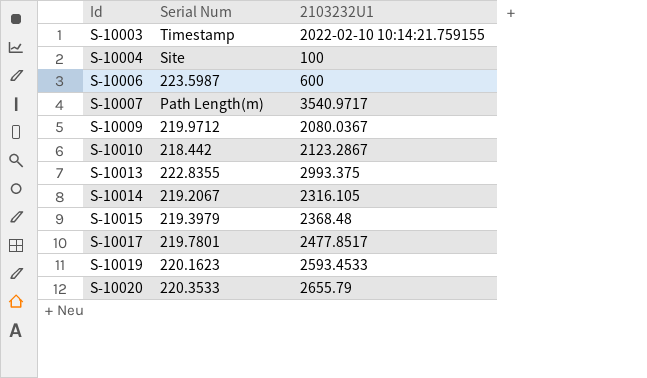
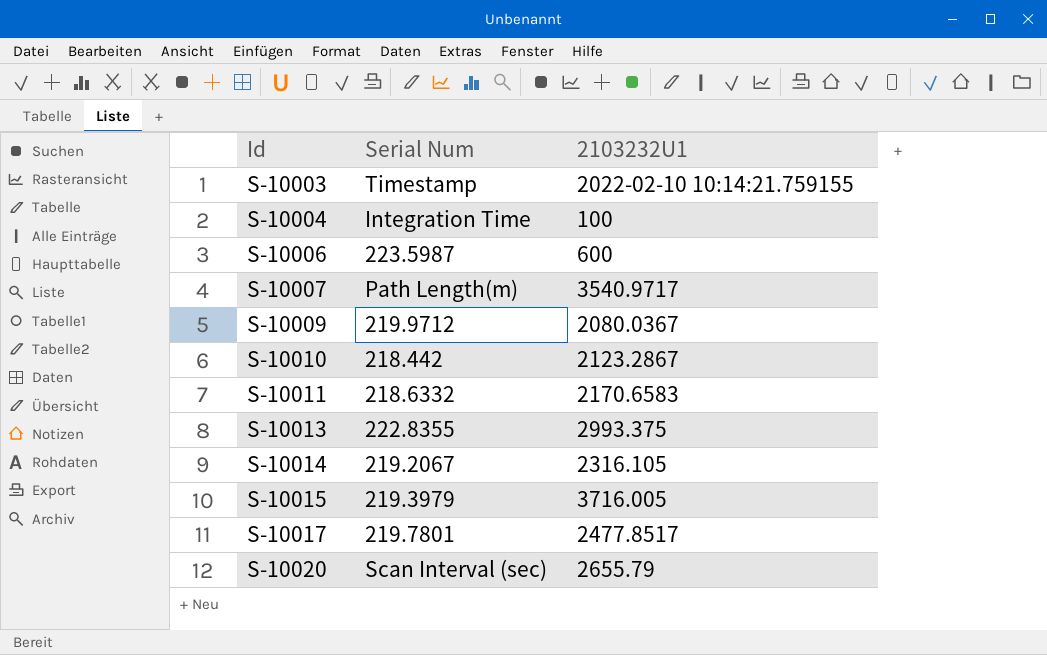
row S-10019: 220.1623 | 2593.4533 -> none
S-10004 | Serial Num: Site -> Integration Time
row S-10011: none -> 218.6332 | 2170.6583
S-10015 | 2103232U1: 2368.48 -> 3716.005
S-10020 | Serial Num: 220.3533 -> Scan Interval (sec)

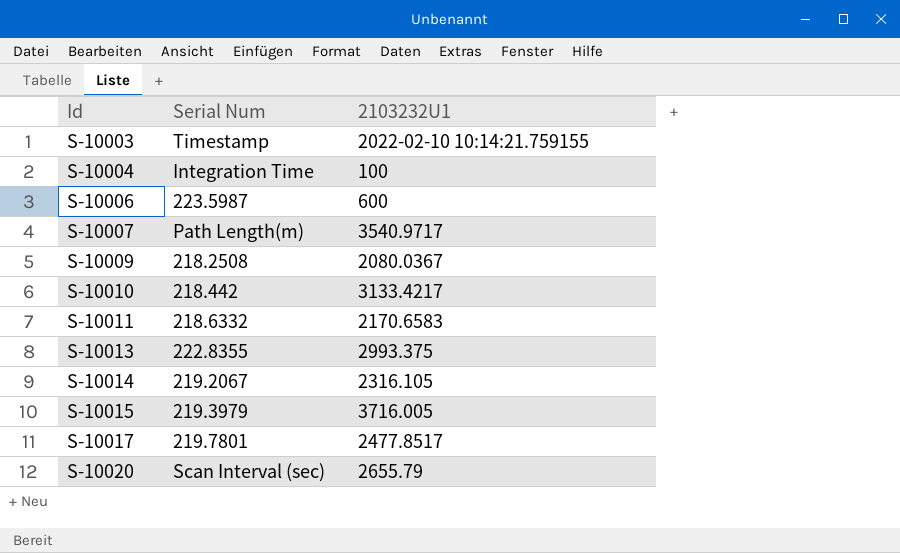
S-10009 | Serial Num: 219.9712 -> 218.2508
S-10010 | 2103232U1: 2123.2867 -> 3133.4217

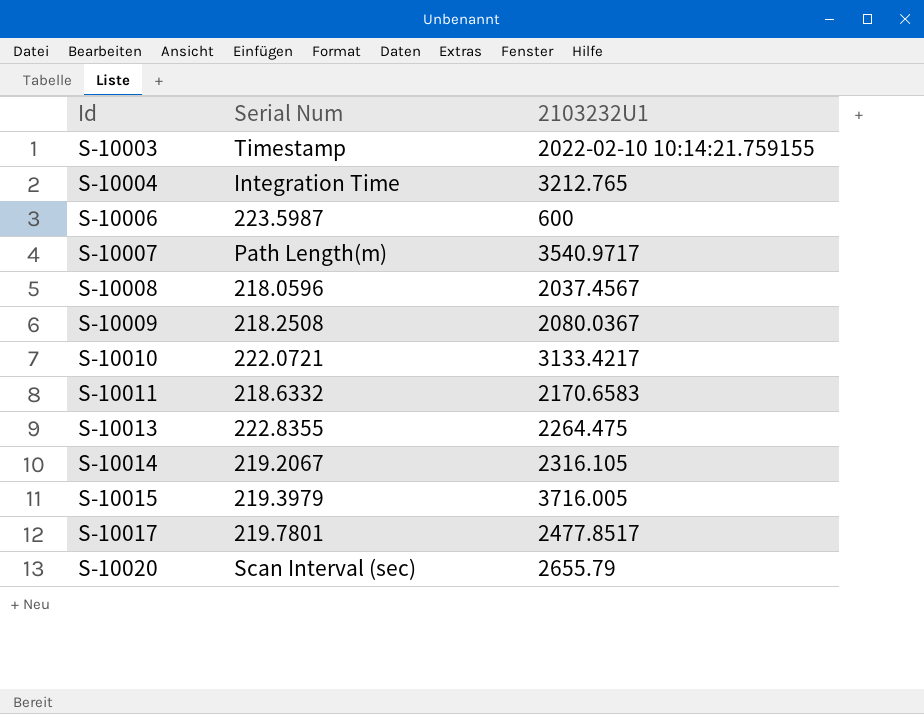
S-10004 | 2103232U1: 100 -> 3212.765
row S-10008: none -> 218.0596 | 2037.4567
S-10010 | Serial Num: 218.442 -> 222.0721
S-10013 | 2103232U1: 2993.375 -> 2264.475

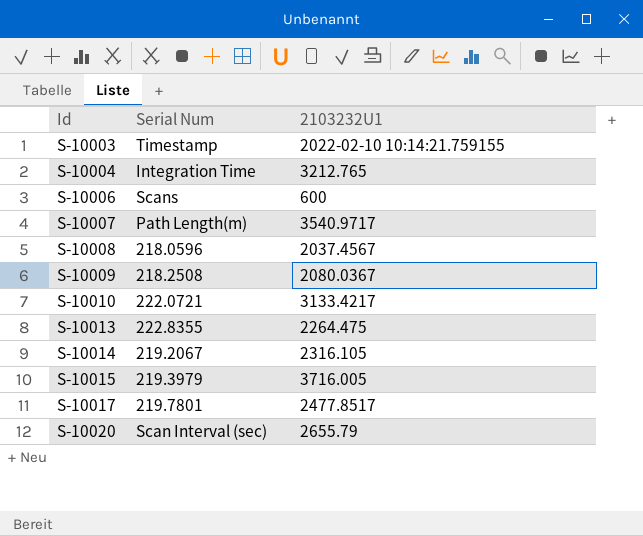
row S-10011: 218.6332 | 2170.6583 -> none
S-10006 | Serial Num: 223.5987 -> Scans

